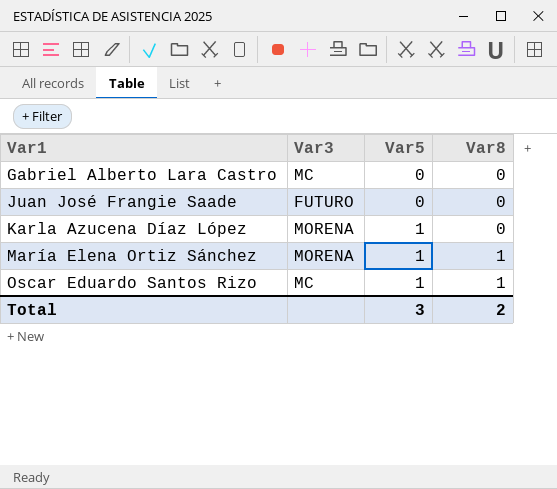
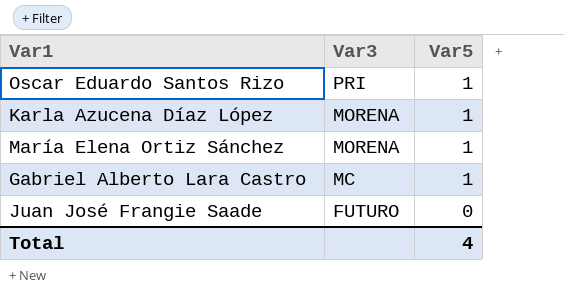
row order: Var1 ascending -> Var3 descending
column Var8 | position: 4 -> none
Oscar Eduardo Santos Rizo | Var3: MC -> PRI
Gabriel Alberto Lara Castro | Var5: 0 -> 1
Total | Var5: 3 -> 4

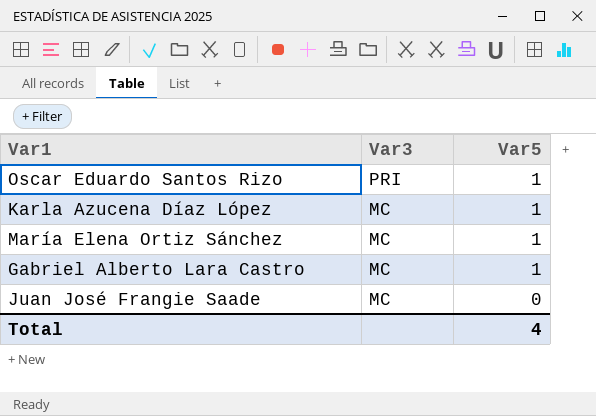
Karla Azucena Díaz López | Var3: MORENA -> MC
María Elena Ortiz Sánchez | Var3: MORENA -> MC
Juan José Frangie Saade | Var3: FUTURO -> MC

